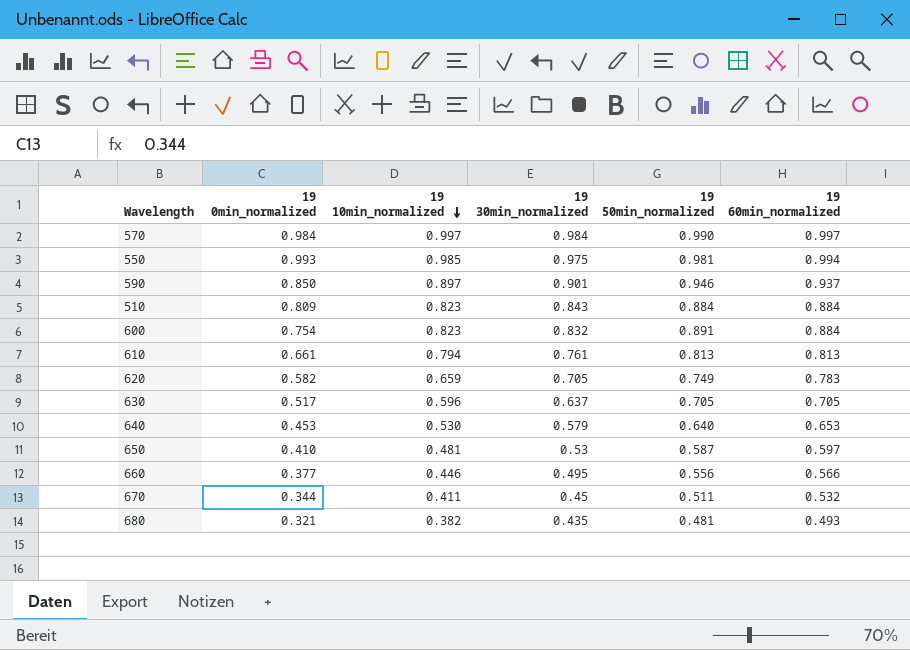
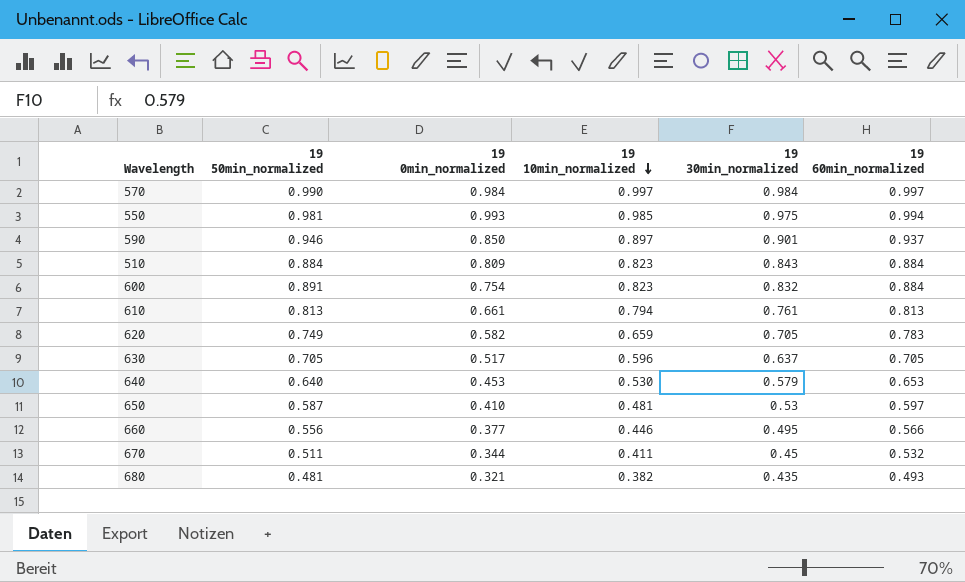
column 19 50min_normalized | position: 5 -> 2

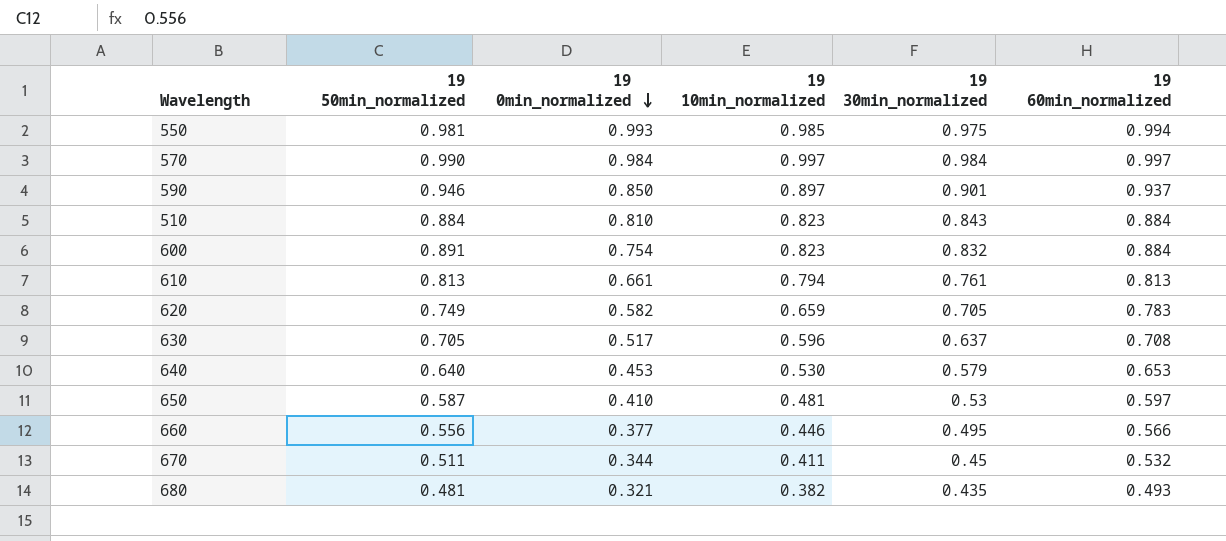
row order: 19 10min_normalized descending -> 19 0min_normalized descending
510 | 19 0min_normalized: 0.809 -> 0.810
630 | 19 60min_normalized: 0.705 -> 0.708

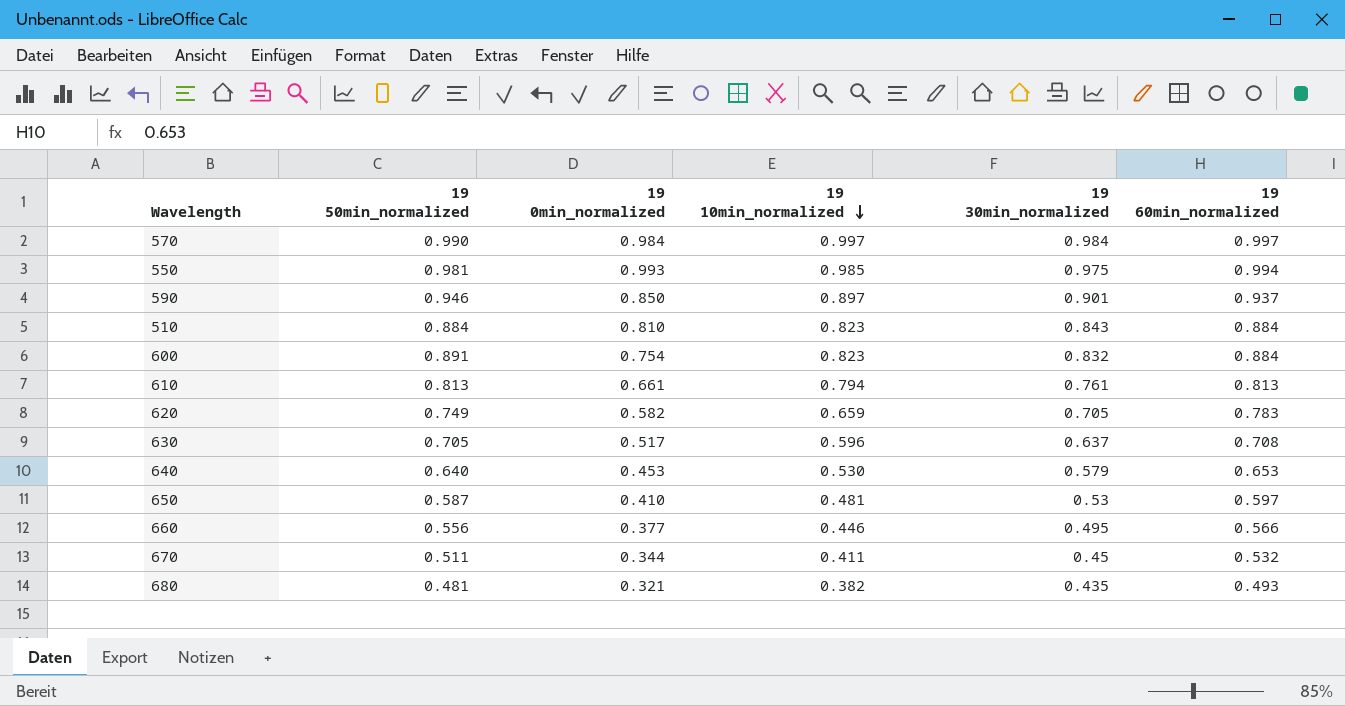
row order: 19 0min_normalized descending -> 19 10min_normalized descending

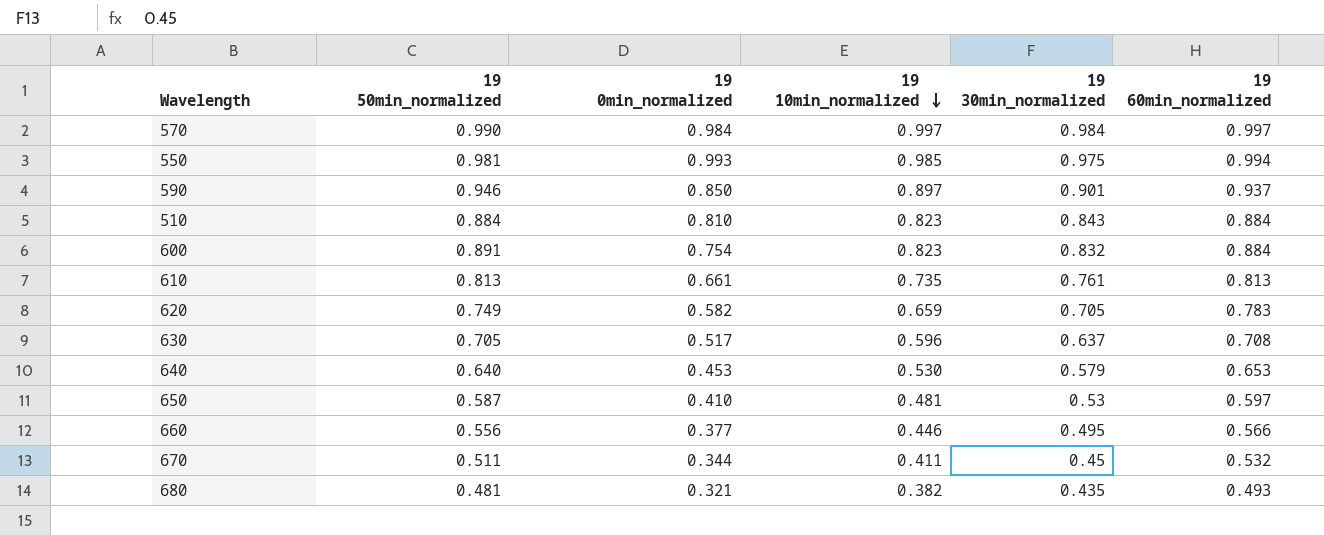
610 | 19 10min_normalized: 0.794 -> 0.735

